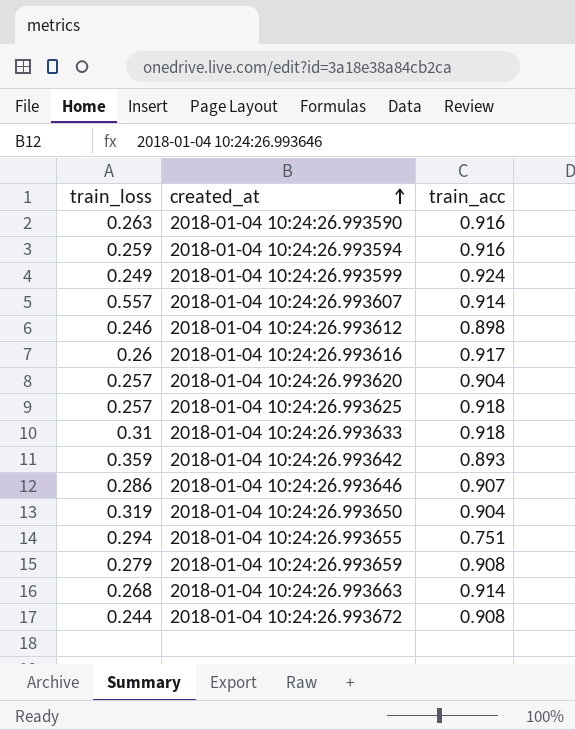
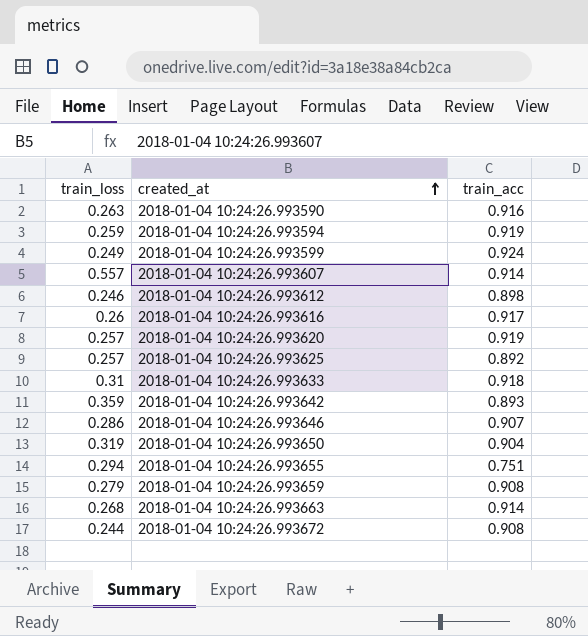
2018-01-04 10:24:26.993594 | train_acc: 0.916 -> 0.919
2018-01-04 10:24:26.993620 | train_acc: 0.904 -> 0.919
2018-01-04 10:24:26.993625 | train_acc: 0.918 -> 0.892

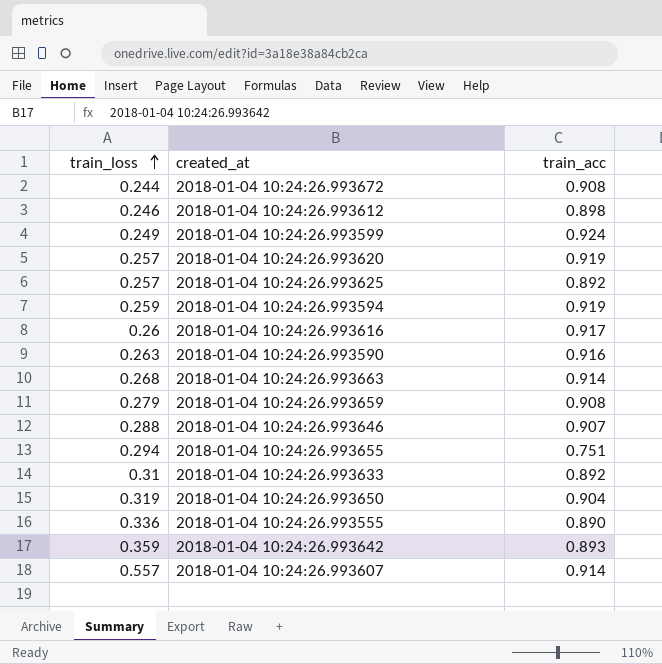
row order: created_at ascending -> train_loss ascending
2018-01-04 10:24:26.993646 | train_loss: 0.286 -> 0.288
2018-01-04 10:24:26.993633 | train_acc: 0.918 -> 0.892
row 2018-01-04 10:24:26.993555: none -> 0.336 | 0.890

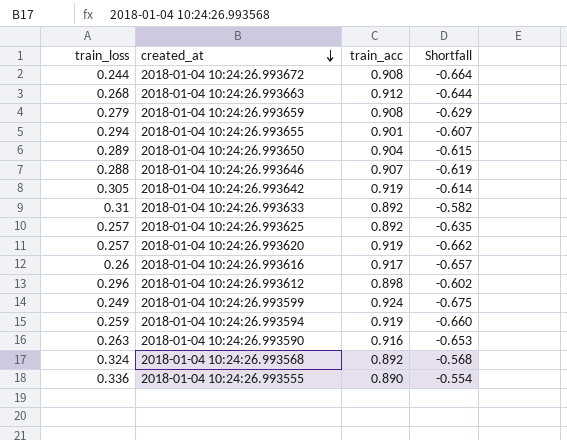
row order: train_loss ascending -> created_at descending
column Shortfall | formula: none -> [train_loss] - [train_acc]
row 2018-01-04 10:24:26.993607: 0.557 | 0.914 -> none
2018-01-04 10:24:26.993663 | train_acc: 0.914 -> 0.912
2018-01-04 10:24:26.993655 | train_acc: 0.751 -> 0.901
2018-01-04 10:24:26.993650 | train_loss: 0.319 -> 0.289
2018-01-04 10:24:26.993642 | train_loss: 0.359 -> 0.305
2018-01-04 10:24:26.993642 | train_acc: 0.893 -> 0.919
2018-01-04 10:24:26.993612 | train_loss: 0.246 -> 0.296
row 2018-01-04 10:24:26.993568: none -> 0.324 | 0.892 | -0.568

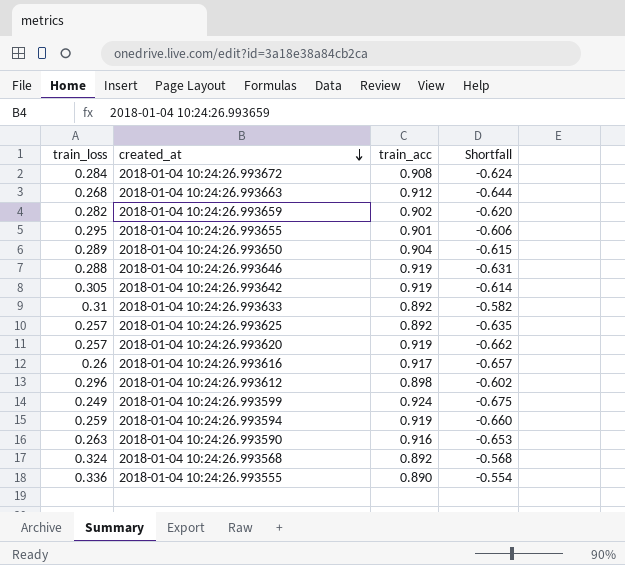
2018-01-04 10:24:26.993672 | train_loss: 0.244 -> 0.284
2018-01-04 10:24:26.993672 | Shortfall: -0.664 -> -0.624
2018-01-04 10:24:26.993659 | train_loss: 0.279 -> 0.282
2018-01-04 10:24:26.993659 | train_acc: 0.908 -> 0.902
2018-01-04 10:24:26.993659 | Shortfall: -0.629 -> -0.620
2018-01-04 10:24:26.993655 | train_loss: 0.294 -> 0.295
2018-01-04 10:24:26.993655 | Shortfall: -0.607 -> -0.606
2018-01-04 10:24:26.993646 | train_acc: 0.907 -> 0.919
2018-01-04 10:24:26.993646 | Shortfall: -0.619 -> -0.631

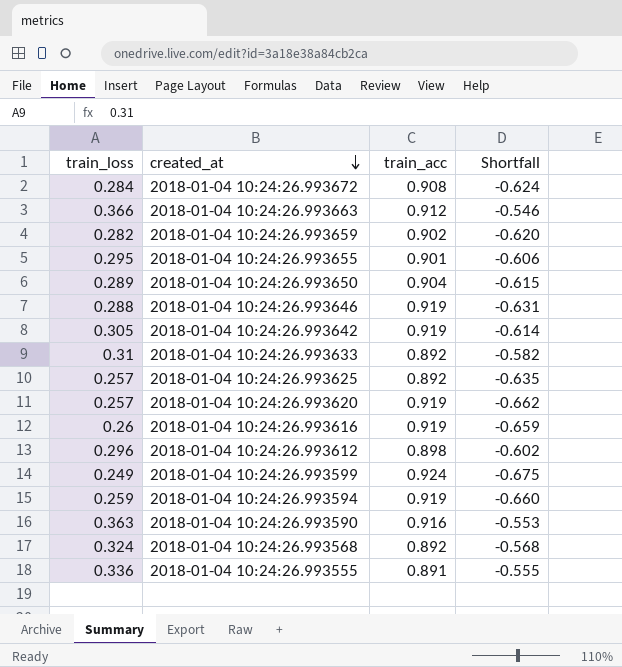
2018-01-04 10:24:26.993663 | train_loss: 0.268 -> 0.366
2018-01-04 10:24:26.993663 | Shortfall: -0.644 -> -0.546
2018-01-04 10:24:26.993616 | train_acc: 0.917 -> 0.919
2018-01-04 10:24:26.993616 | Shortfall: -0.657 -> -0.659
2018-01-04 10:24:26.993590 | train_loss: 0.263 -> 0.363
2018-01-04 10:24:26.993590 | Shortfall: -0.653 -> -0.553
2018-01-04 10:24:26.993555 | train_acc: 0.890 -> 0.891
2018-01-04 10:24:26.993555 | Shortfall: -0.554 -> -0.555

